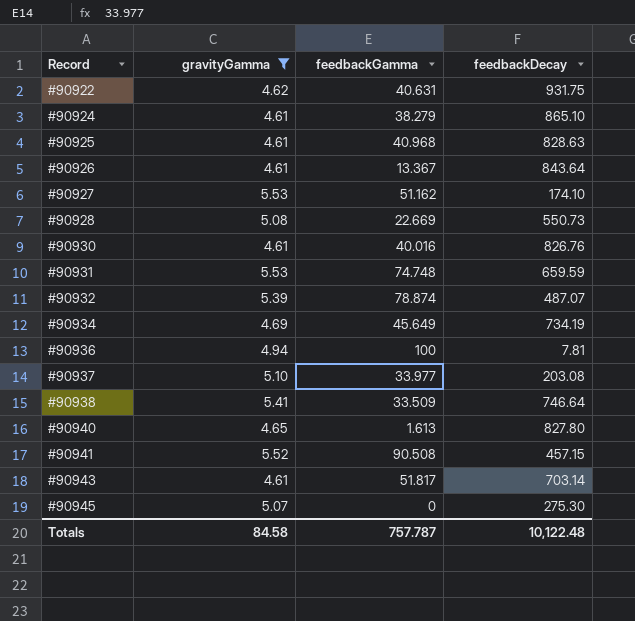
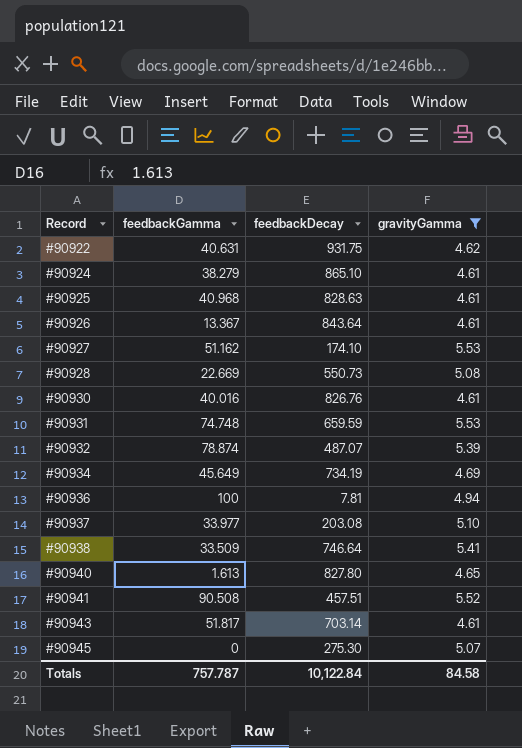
column gravityGamma | position: 2 -> 4
#90941 | feedbackDecay: 457.15 -> 457.51
Totals | feedbackDecay: 10,122.48 -> 10,122.84

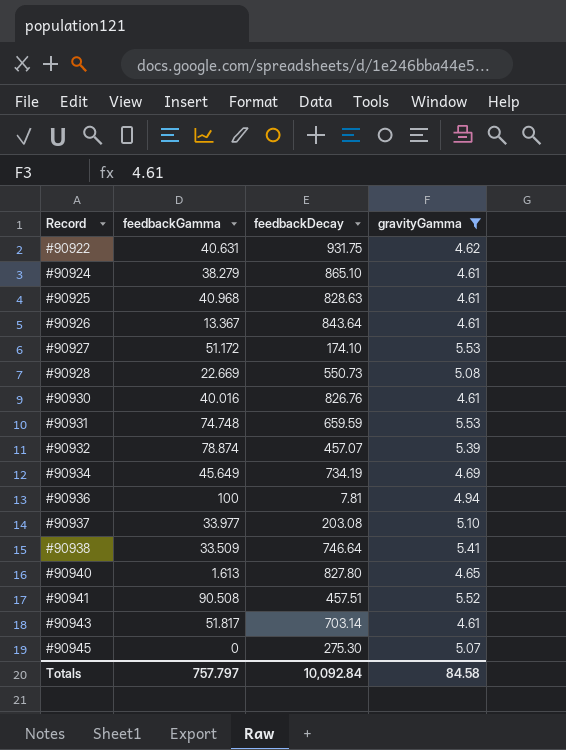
#90927 | feedbackGamma: 51.162 -> 51.172
#90932 | feedbackDecay: 487.07 -> 457.07
Totals | feedbackGamma: 757.787 -> 757.797
Totals | feedbackDecay: 10,122.84 -> 10,092.84

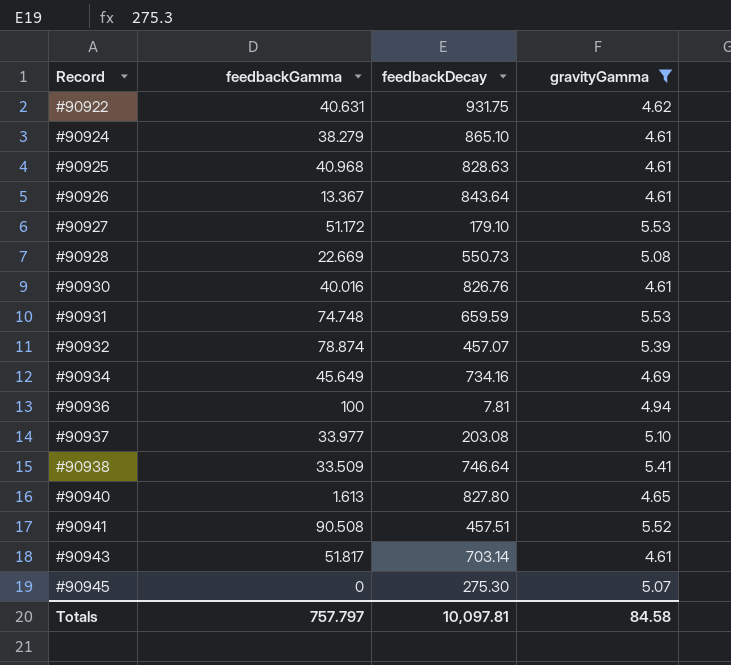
#90927 | feedbackDecay: 174.10 -> 179.10
#90934 | feedbackDecay: 734.19 -> 734.16
Totals | feedbackDecay: 10,092.84 -> 10,097.81

